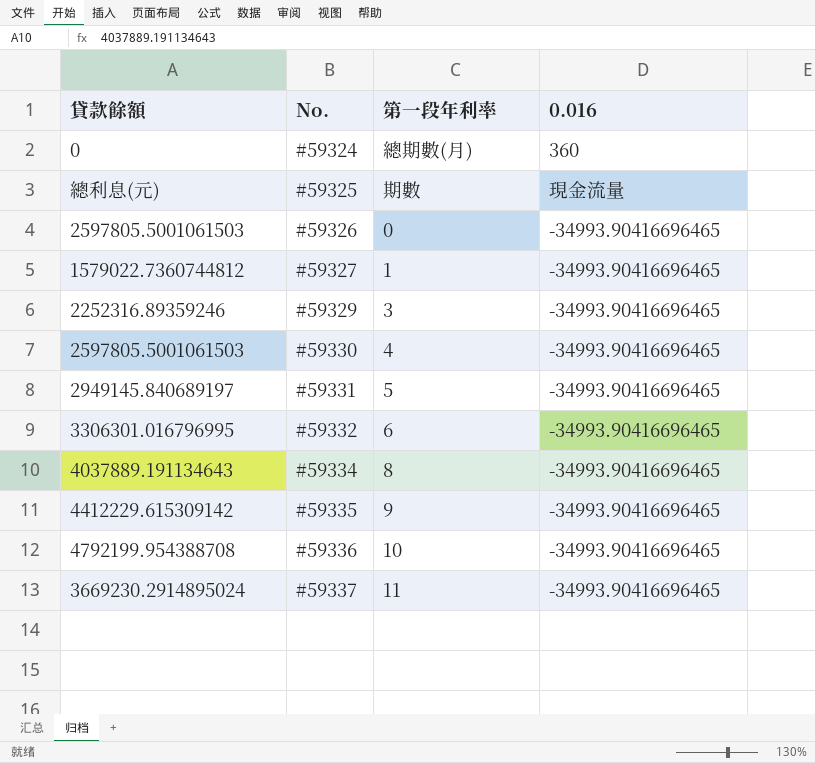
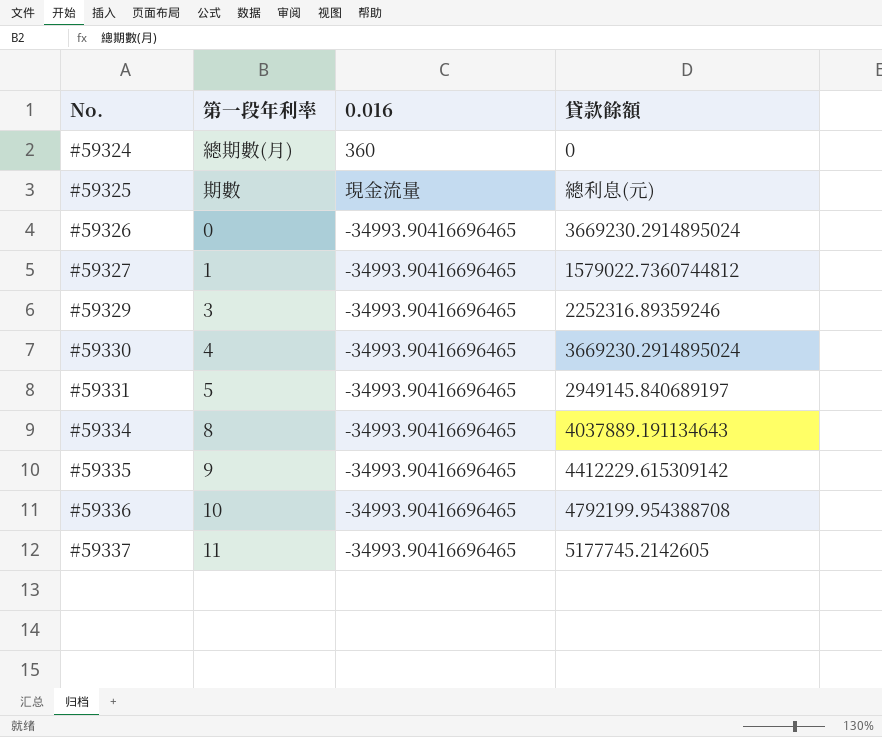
column 貸款餘額 | position: 1 -> 4
row #59332: 3306301.016796995 | 6 | -34993.90416696465 -> none
#59326 | 貸款餘額: 2597805.5001061503 -> 3669230.2914895024
#59330 | 貸款餘額: 2597805.5001061503 -> 3669230.2914895024
#59337 | 貸款餘額: 3669230.2914895024 -> 5177745.2142605

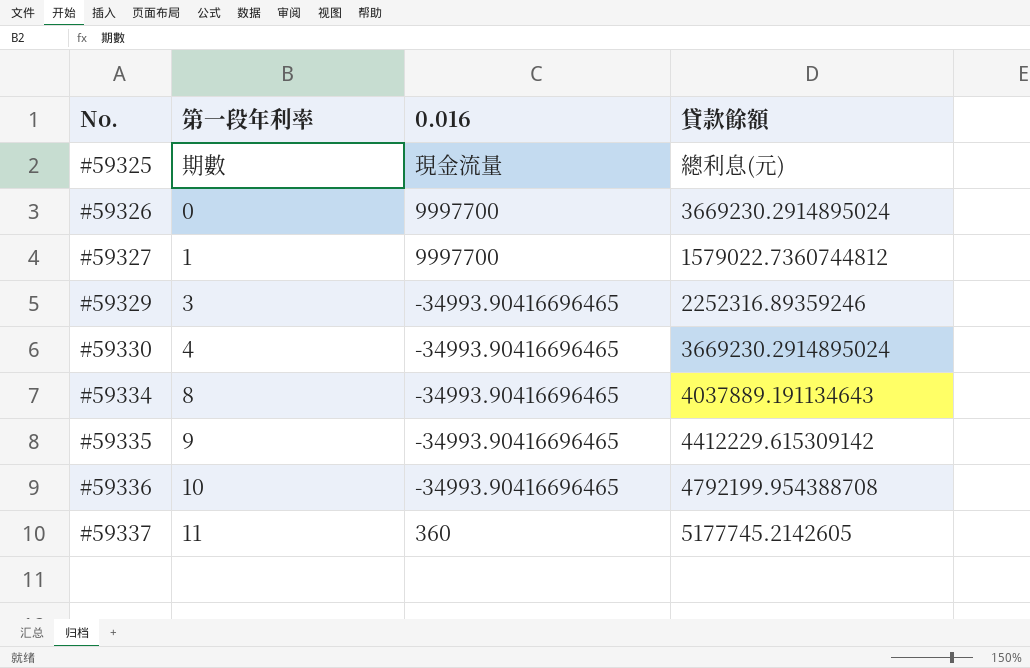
row #59324: 總期數(月) | 360 | 0 -> none
row #59331: 5 | -34993.90416696465 | 2949145.840689197 -> none
#59326 | 0.016: -34993.90416696465 -> 9997700
#59327 | 0.016: -34993.90416696465 -> 9997700
#59337 | 0.016: -34993.90416696465 -> 360

